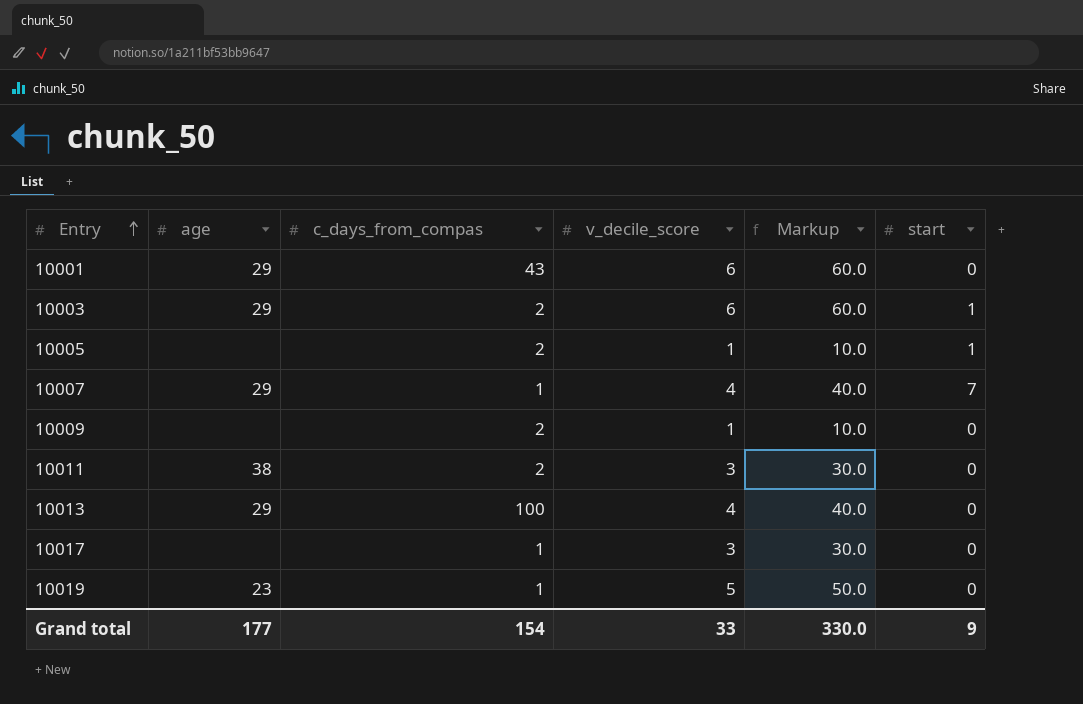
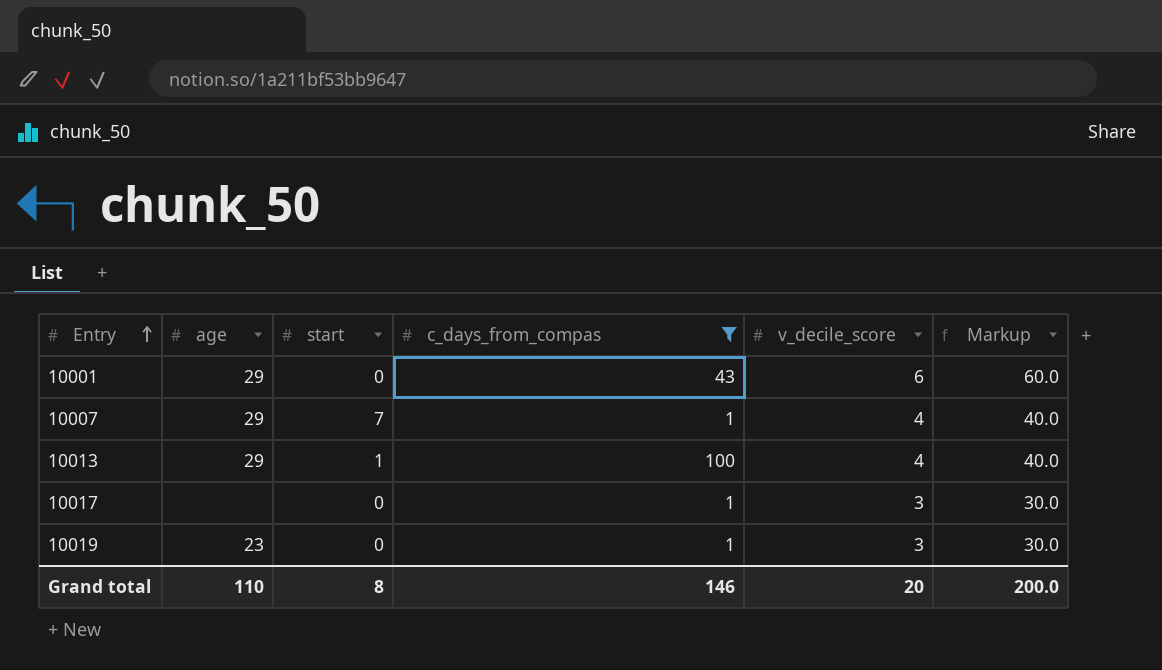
filter: none -> c_days_from_compas != 2
column start | position: 6 -> 3
10013 | start: 0 -> 1
10019 | v_decile_score: 5 -> 3
10019 | Markup: 50.0 -> 30.0
Grand total | age: 177 -> 110
Grand total | start: 9 -> 8
Grand total | c_days_from_compas: 154 -> 146
Grand total | v_decile_score: 33 -> 20
Grand total | Markup: 330.0 -> 200.0

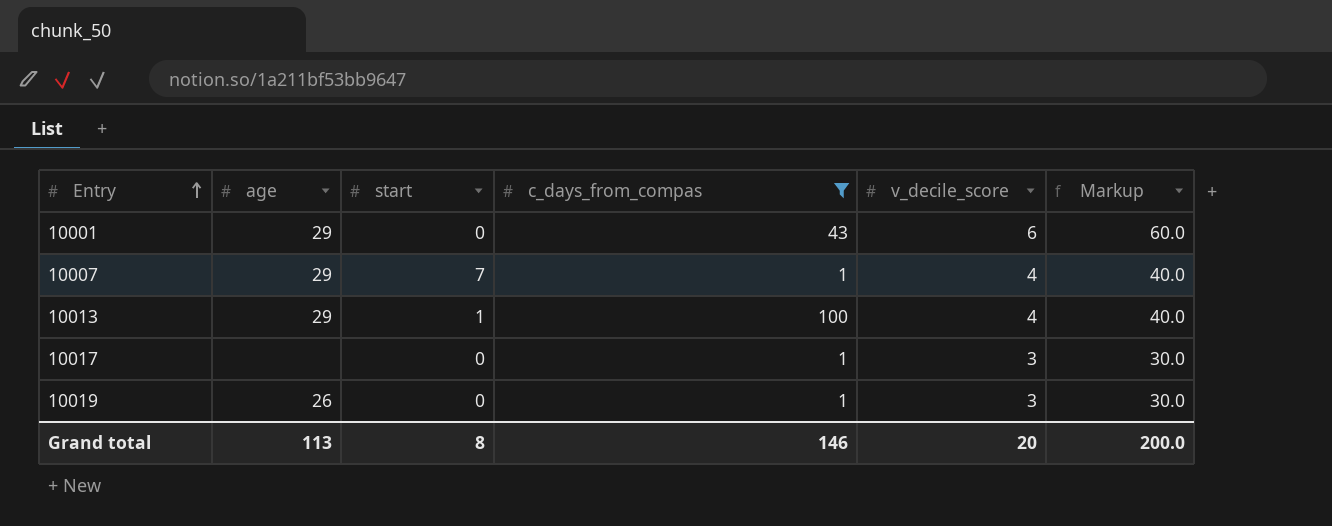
10019 | age: 23 -> 26
Grand total | age: 110 -> 113

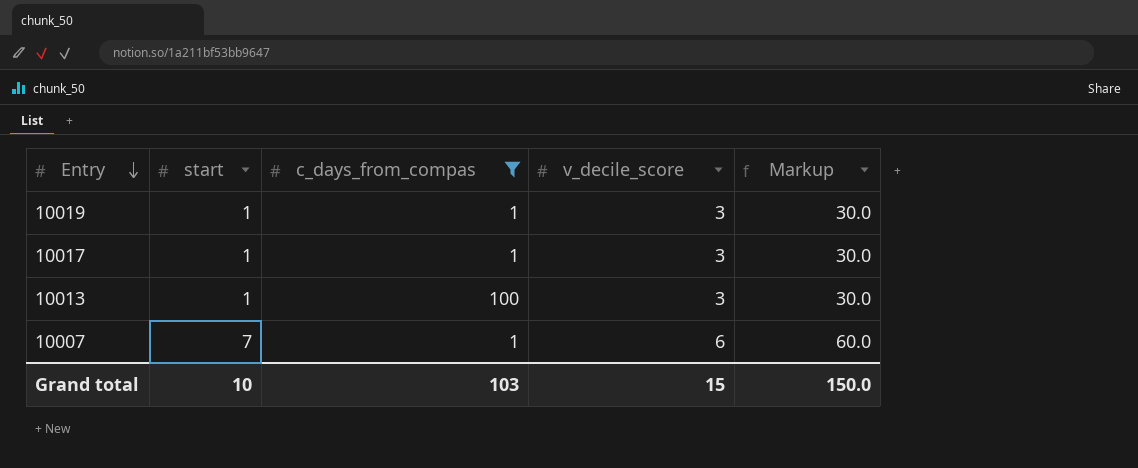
row order: Entry ascending -> Entry descending
column age | position: 2 -> none
row 10001: 29 | 0 | 43 | 6 | 60.0 -> none
10019 | start: 0 -> 1
10017 | start: 0 -> 1
10013 | v_decile_score: 4 -> 3
10013 | Markup: 40.0 -> 30.0
10007 | v_decile_score: 4 -> 6
10007 | Markup: 40.0 -> 60.0
Grand total | start: 8 -> 10
Grand total | c_days_from_compas: 146 -> 103
Grand total | v_decile_score: 20 -> 15
Grand total | Markup: 200.0 -> 150.0

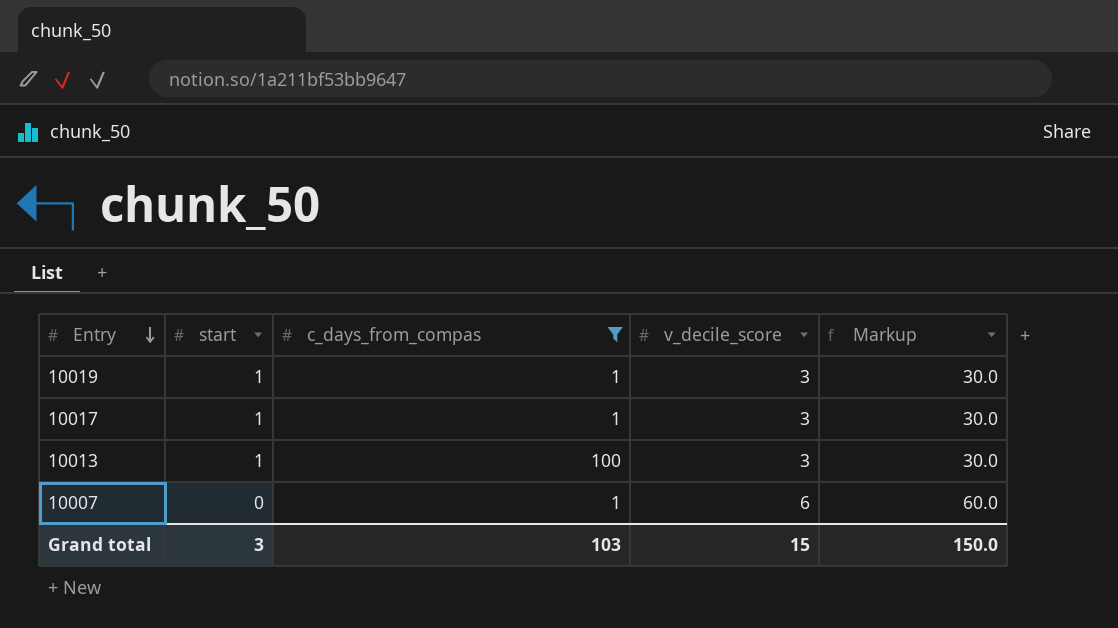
10007 | start: 7 -> 0
Grand total | start: 10 -> 3

